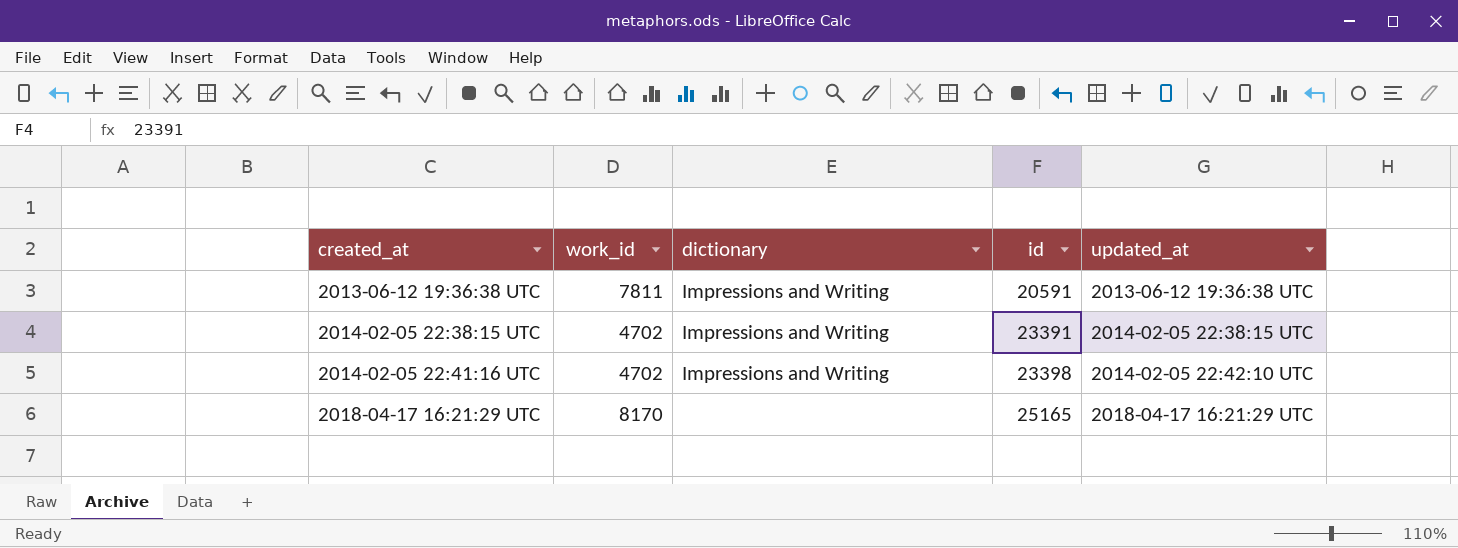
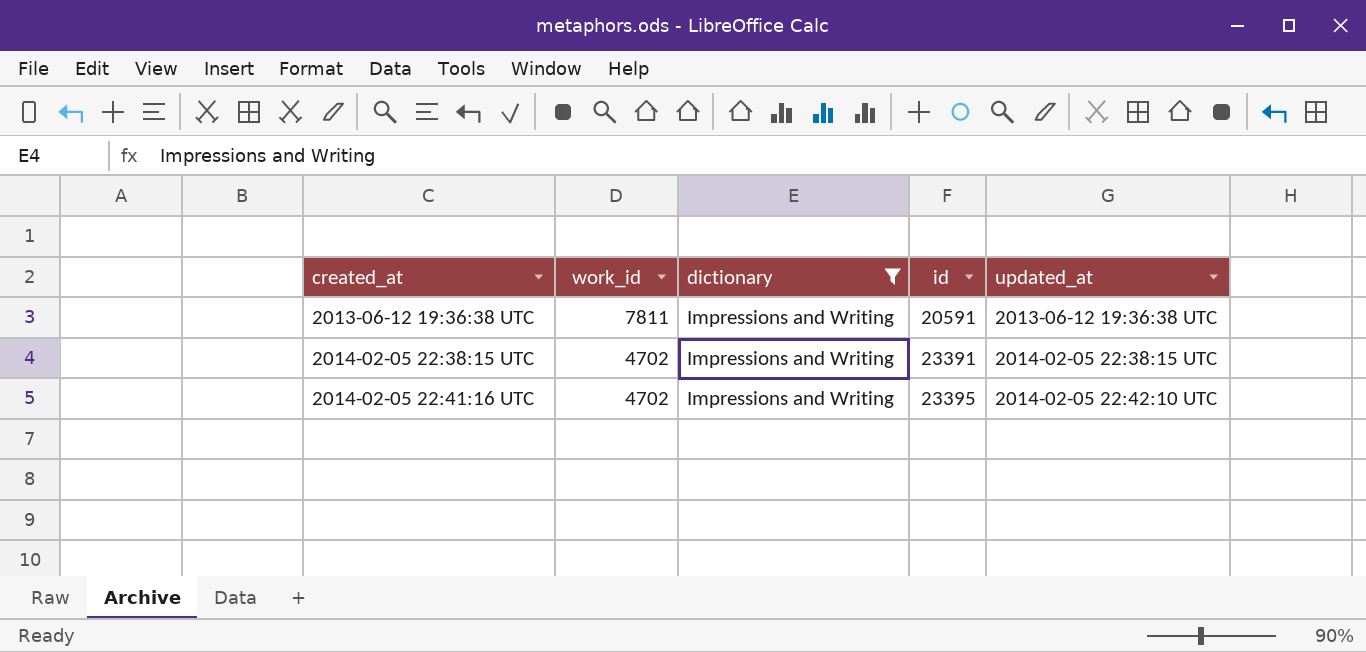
filter: none -> dictionary = Impressions and Writing
2014-02-05 22:41:16 UTC | id: 23398 -> 23395

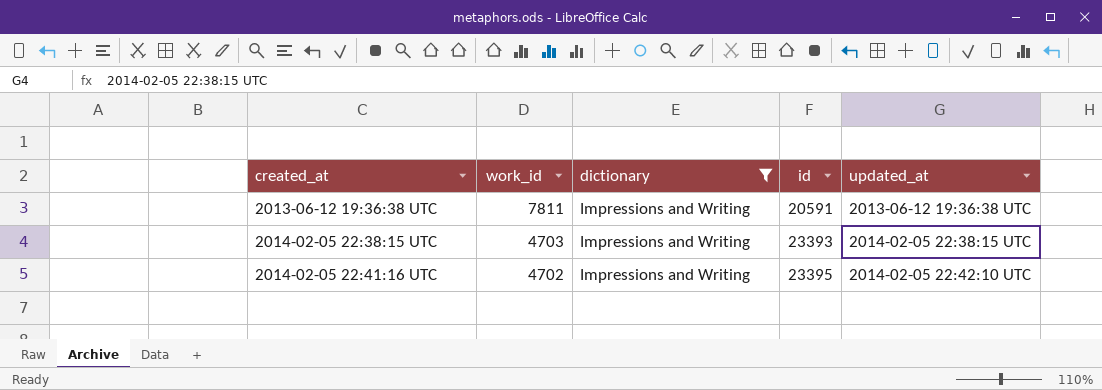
2014-02-05 22:38:15 UTC | work_id: 4702 -> 4703
2014-02-05 22:38:15 UTC | id: 23391 -> 23393

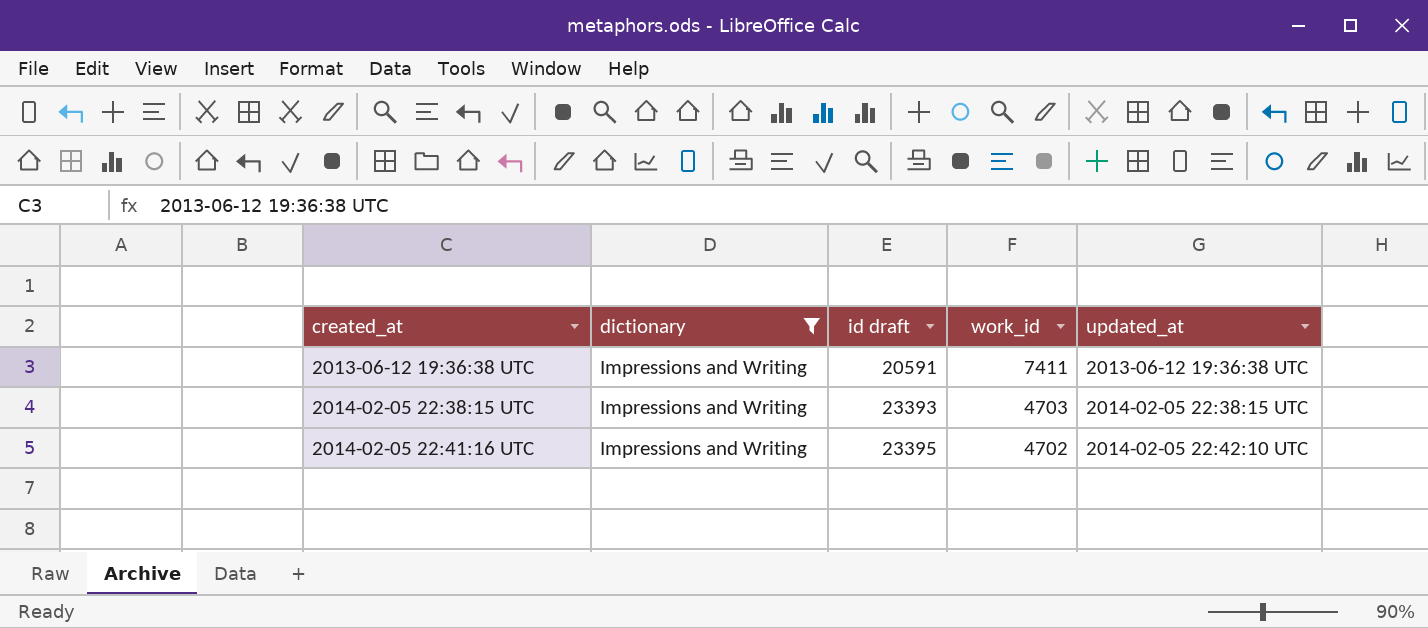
column name: id -> id draft
column work_id | position: 2 -> 4
2013-06-12 19:36:38 UTC | work_id: 7811 -> 7411

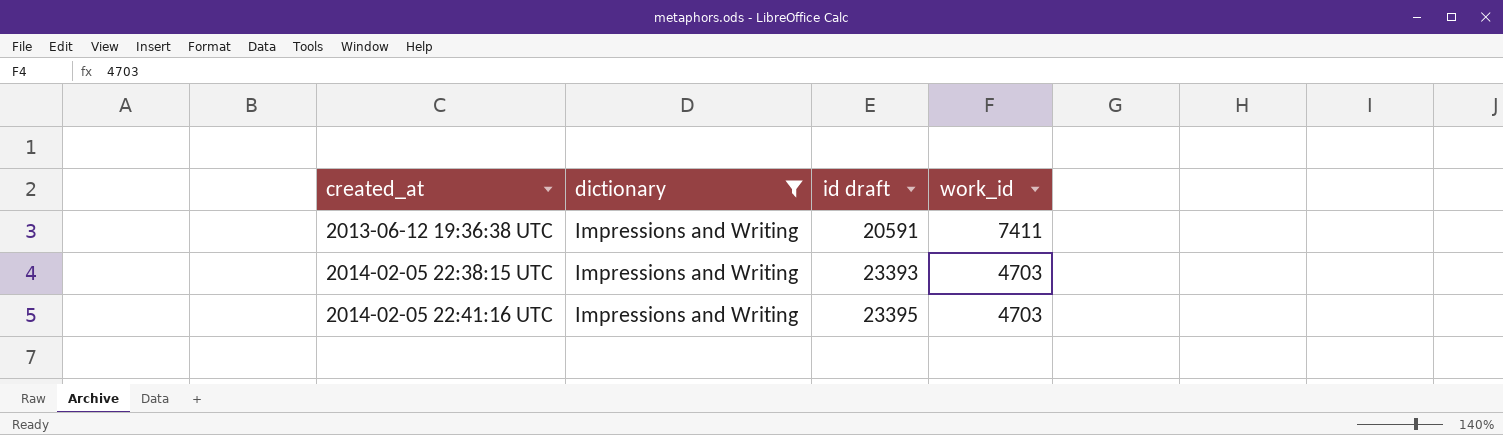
column updated_at | position: 5 -> none
2014-02-05 22:41:16 UTC | work_id: 4702 -> 4703

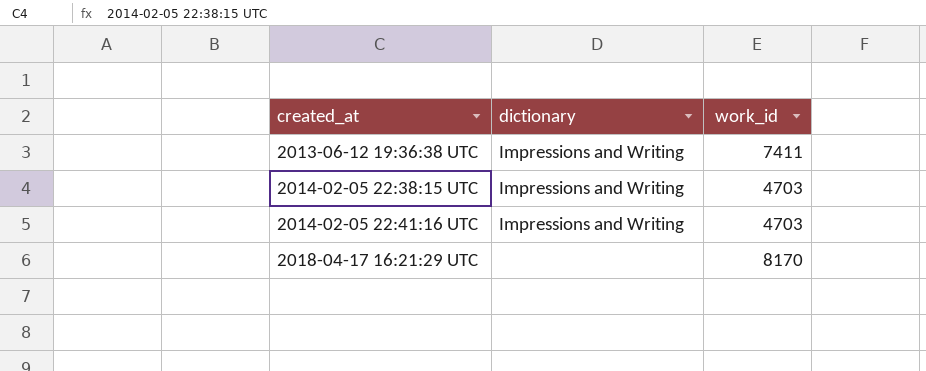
filter: dictionary = Impressions and Writing -> none
column id draft | position: 3 -> none

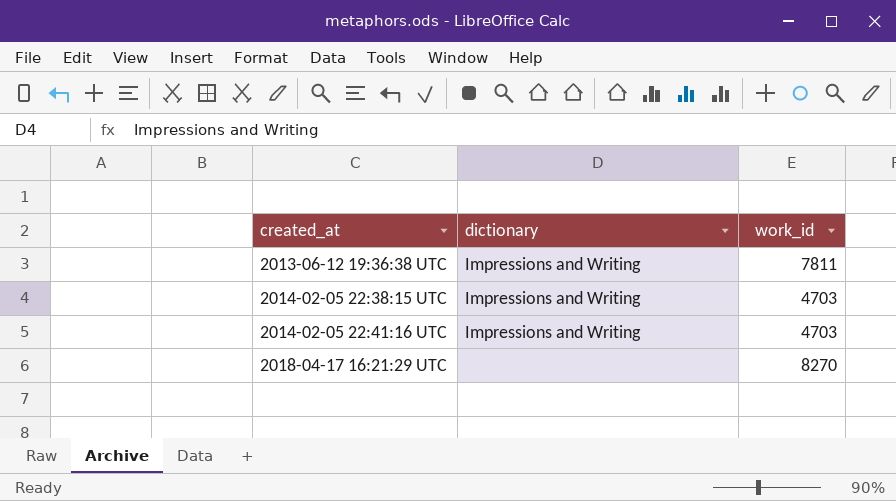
2013-06-12 19:36:38 UTC | work_id: 7411 -> 7811
2018-04-17 16:21:29 UTC | work_id: 8170 -> 8270

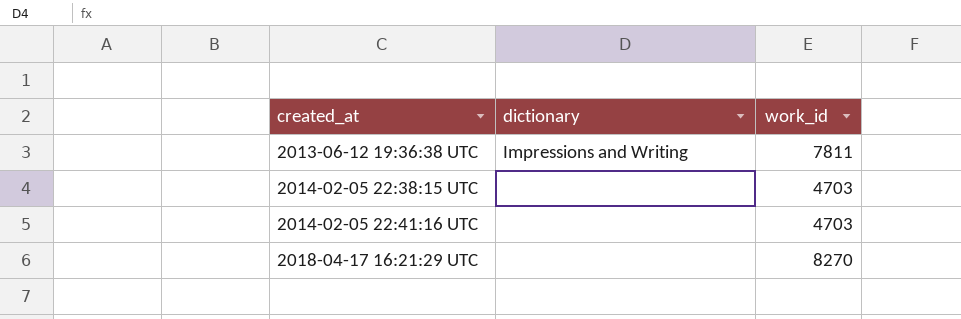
2014-02-05 22:38:15 UTC | dictionary: Impressions and Writing -> none
2014-02-05 22:41:16 UTC | dictionary: Impressions and Writing -> none

